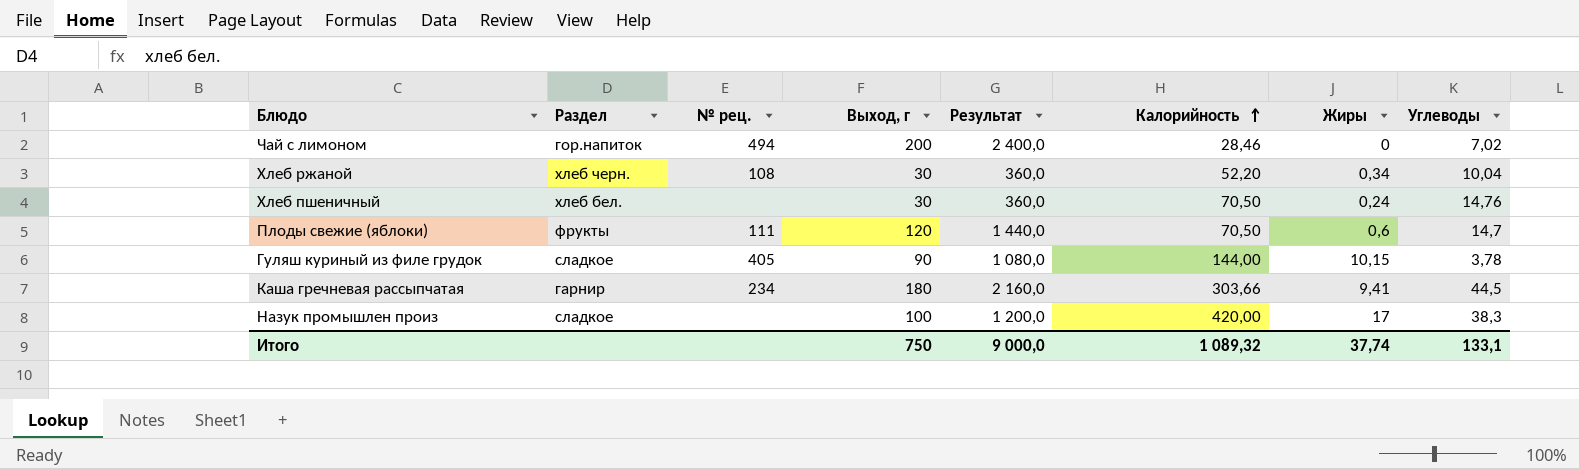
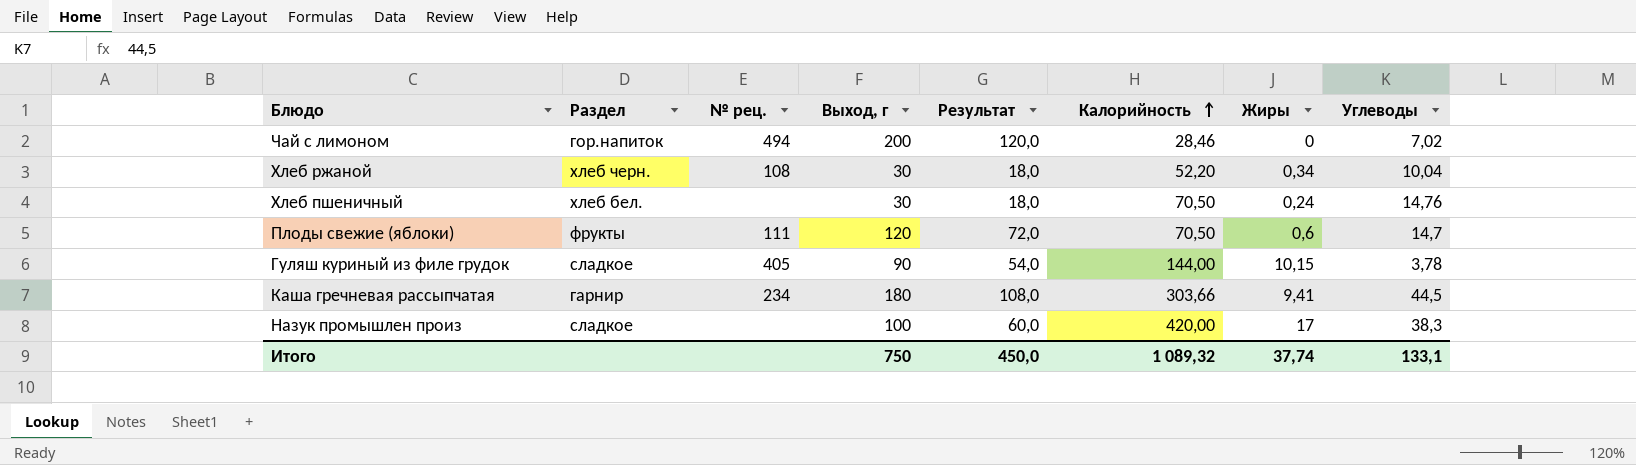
column Результат | formula: [Выход, г] * 12 -> [Выход, г] * 0,6
Итого | Результат: 9 000,0 -> 450,0

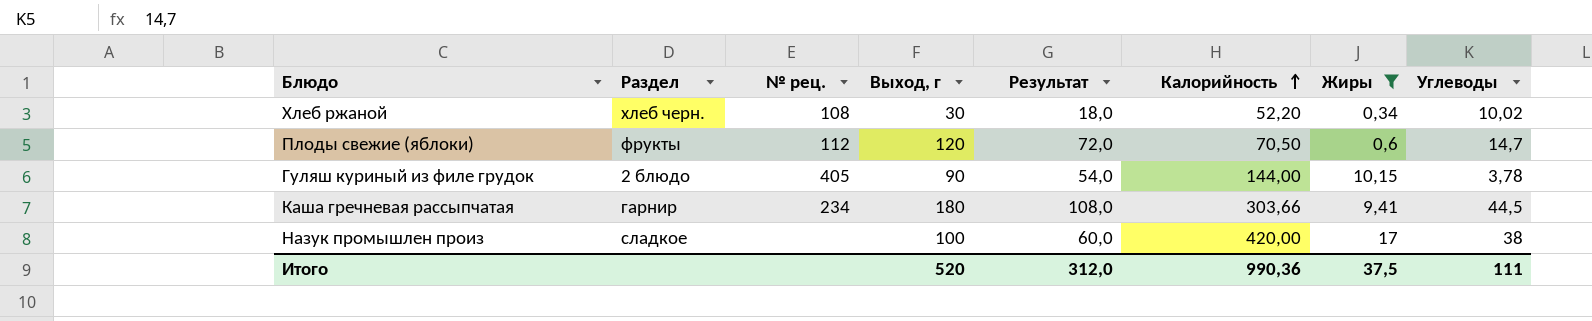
filter: none -> Жиры >= 0,34
Хлеб ржаной | Углеводы: 10,04 -> 10,02
Плоды свежие (яблоки) | № рец.: 111 -> 112
Гуляш куриный из филе грудок | Раздел: сладкое -> 2 блюдо
Назук промышлен произ | Углеводы: 38,3 -> 38
Итого | Выход, г: 750 -> 520
Итого | Результат: 450,0 -> 312,0
Итого | Калорийность: 1 089,32 -> 990,36
Итого | Жиры: 37,74 -> 37,5
Итого | Углеводы: 133,1 -> 111

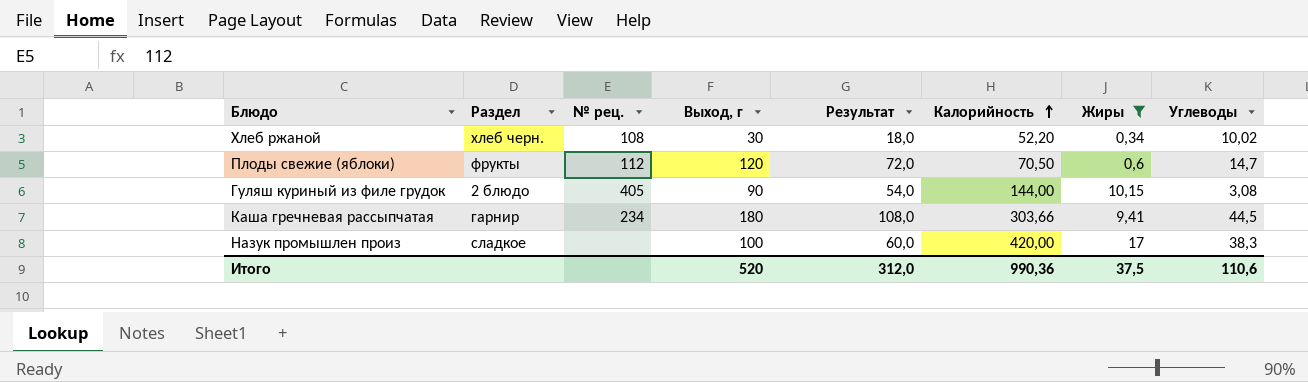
Гуляш куриный из филе грудок | Углеводы: 3,78 -> 3,08
Назук промышлен произ | Углеводы: 38 -> 38,3
Итого | Углеводы: 111 -> 110,6

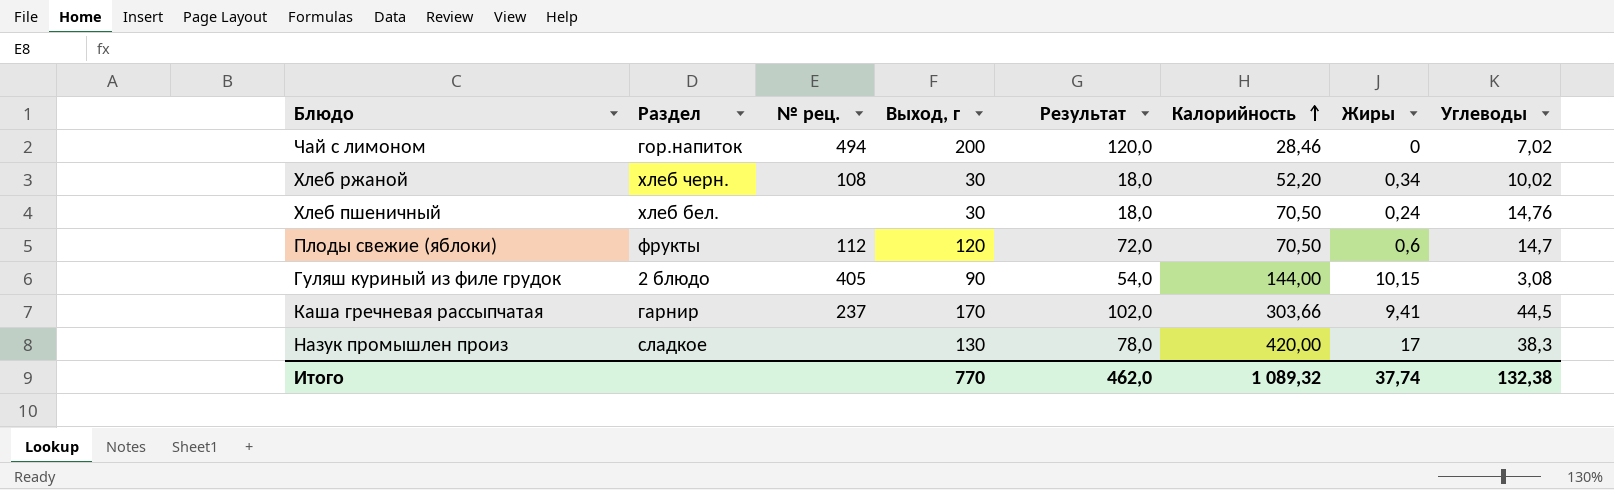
filter: Жиры >= 0,34 -> none
Каша гречневая рассыпчатая | № рец.: 234 -> 237
Каша гречневая рассыпчатая | Выход, г: 180 -> 170
Каша гречневая рассыпчатая | Результат: 108,0 -> 102,0
Назук промышлен произ | Выход, г: 100 -> 130
Назук промышлен произ | Результат: 60,0 -> 78,0
Итого | Выход, г: 520 -> 770
Итого | Результат: 312,0 -> 462,0
Итого | Калорийность: 990,36 -> 1 089,32
Итого | Жиры: 37,5 -> 37,74
Итого | Углеводы: 110,6 -> 132,38

